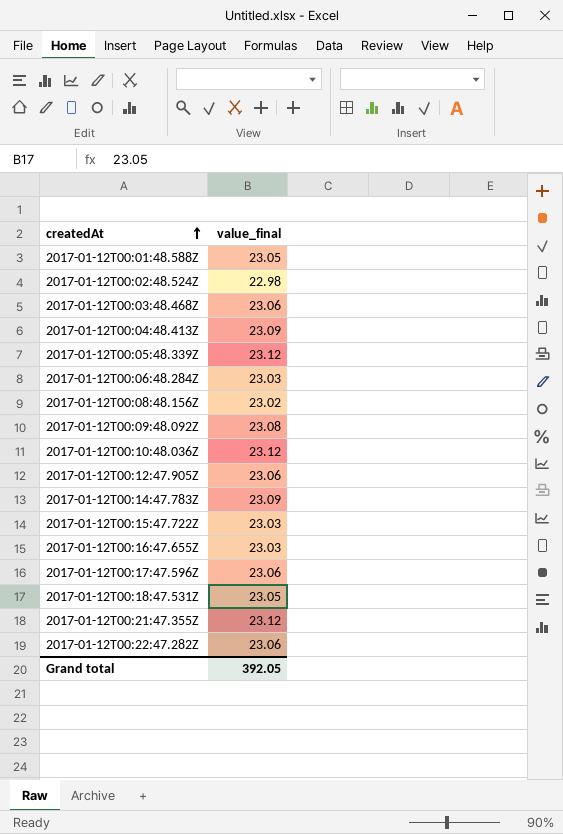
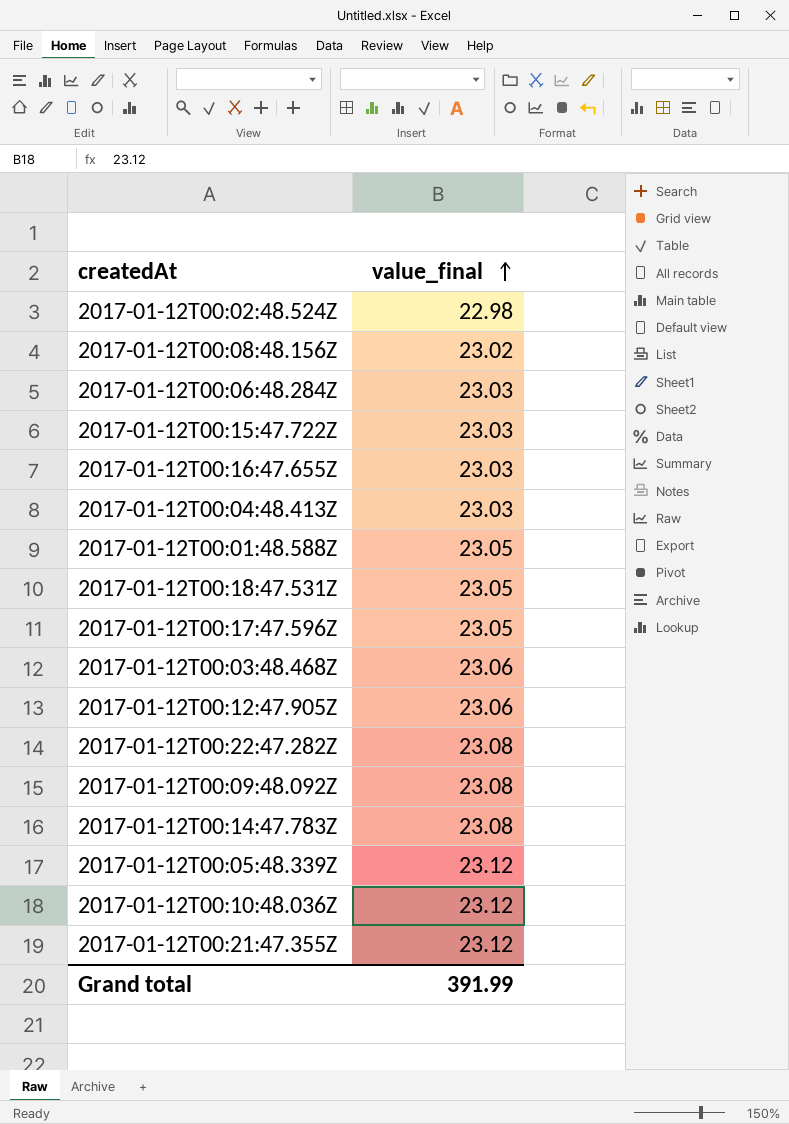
row order: createdAt ascending -> value_final ascending
2017-01-12T00:04:48.413Z | value_final: 23.09 -> 23.03
2017-01-12T00:17:47.596Z | value_final: 23.06 -> 23.05
2017-01-12T00:22:47.282Z | value_final: 23.06 -> 23.08
2017-01-12T00:14:47.783Z | value_final: 23.09 -> 23.08
Grand total | value_final: 392.05 -> 391.99

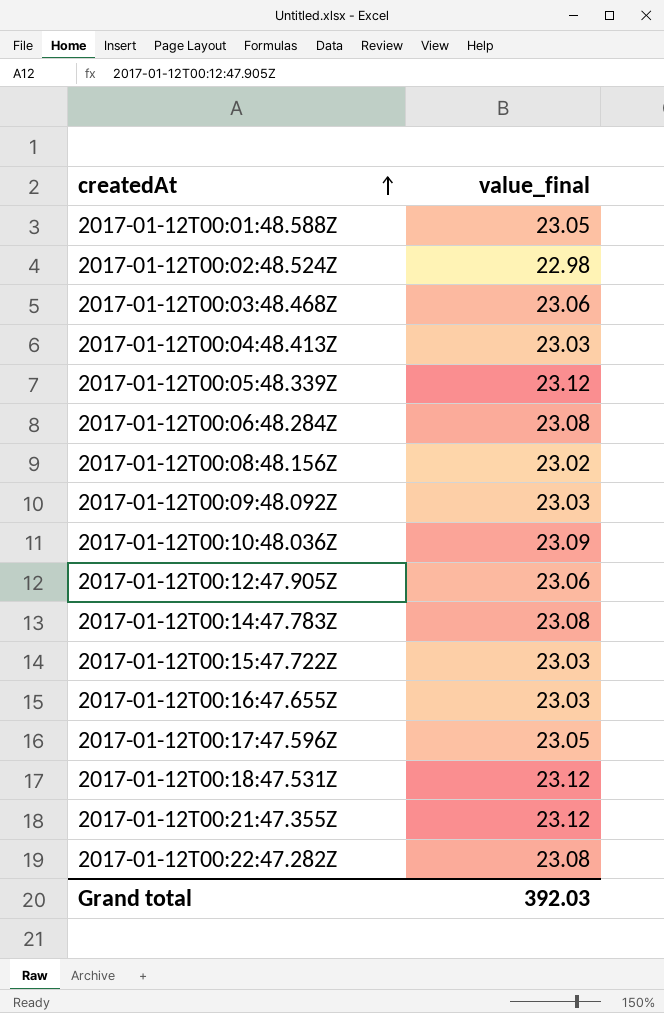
row order: value_final ascending -> createdAt ascending
2017-01-12T00:06:48.284Z | value_final: 23.03 -> 23.08
2017-01-12T00:09:48.092Z | value_final: 23.08 -> 23.03
2017-01-12T00:10:48.036Z | value_final: 23.12 -> 23.09
2017-01-12T00:18:47.531Z | value_final: 23.05 -> 23.12
Grand total | value_final: 391.99 -> 392.03

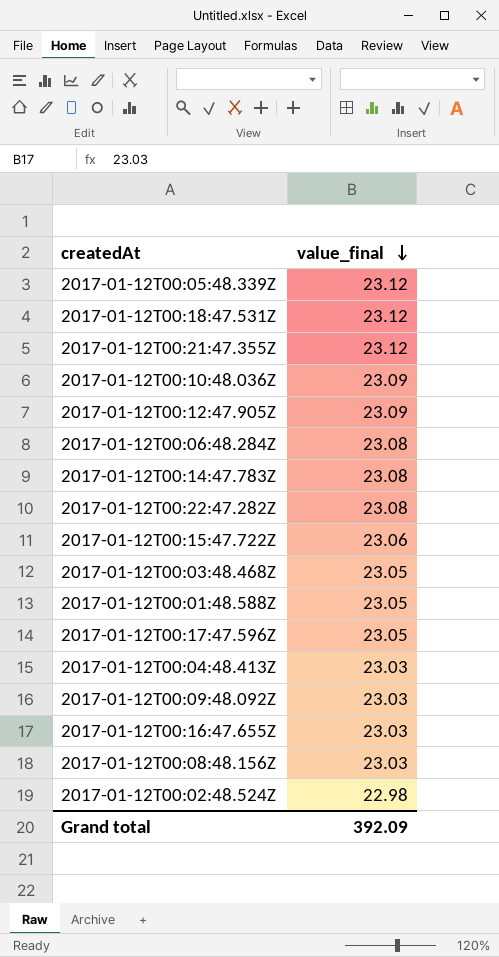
row order: createdAt ascending -> value_final descending
2017-01-12T00:12:47.905Z | value_final: 23.06 -> 23.09
2017-01-12T00:15:47.722Z | value_final: 23.03 -> 23.06
2017-01-12T00:03:48.468Z | value_final: 23.06 -> 23.05
2017-01-12T00:08:48.156Z | value_final: 23.02 -> 23.03
Grand total | value_final: 392.03 -> 392.09

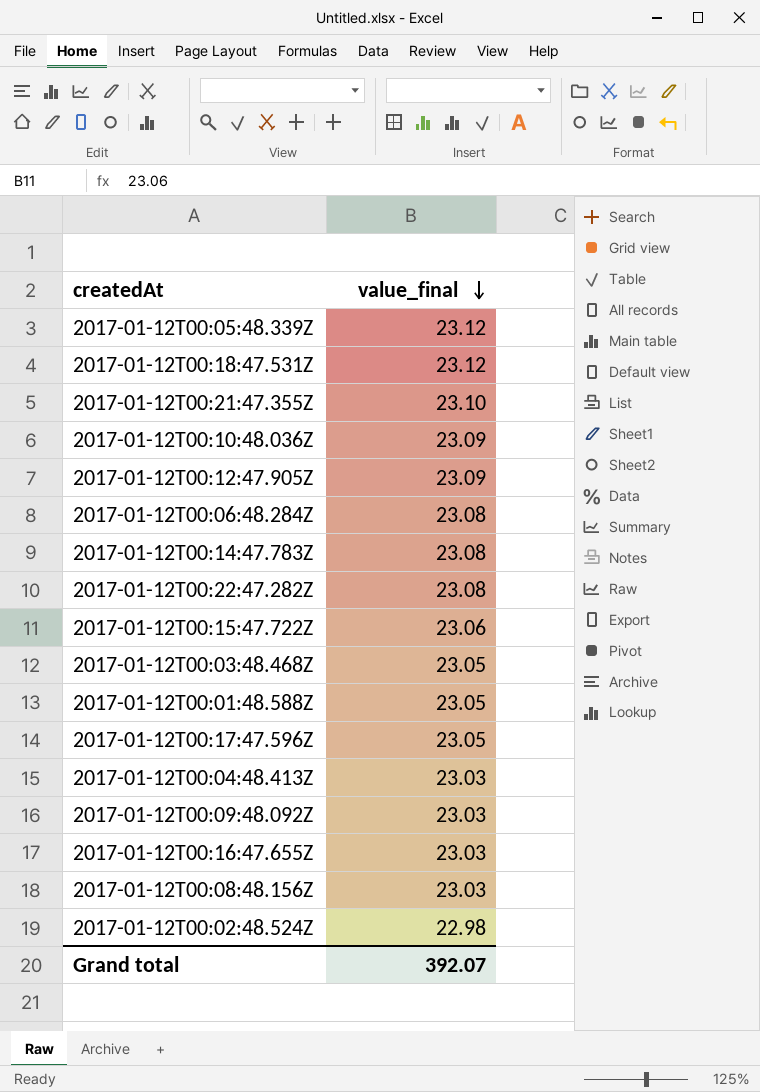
2017-01-12T00:21:47.355Z | value_final: 23.12 -> 23.10
Grand total | value_final: 392.09 -> 392.07

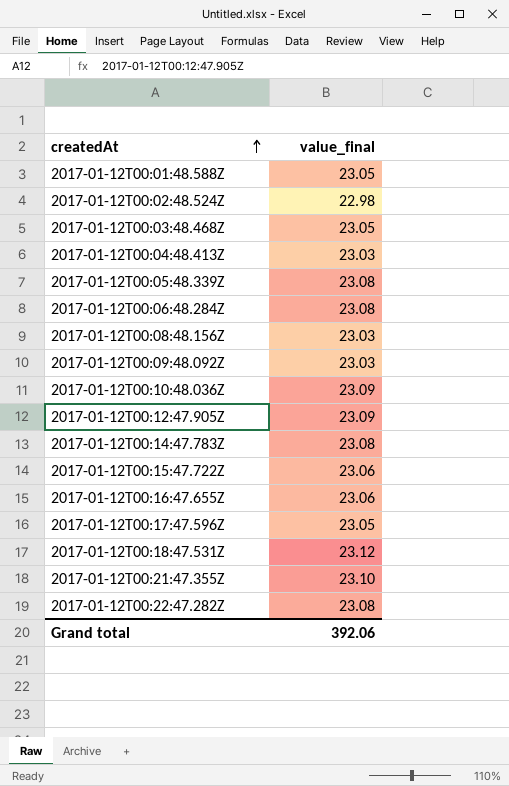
row order: value_final descending -> createdAt ascending
2017-01-12T00:05:48.339Z | value_final: 23.12 -> 23.08
2017-01-12T00:16:47.655Z | value_final: 23.03 -> 23.06
Grand total | value_final: 392.07 -> 392.06

